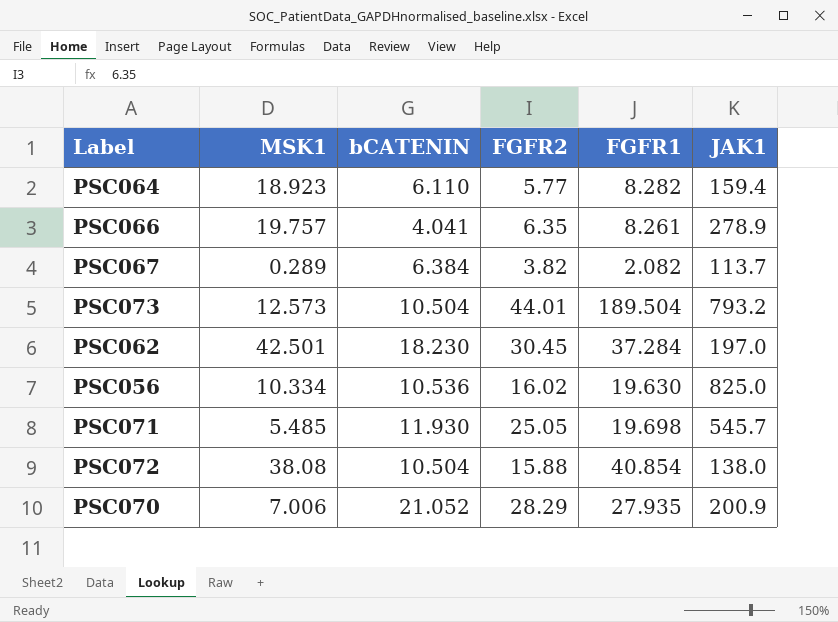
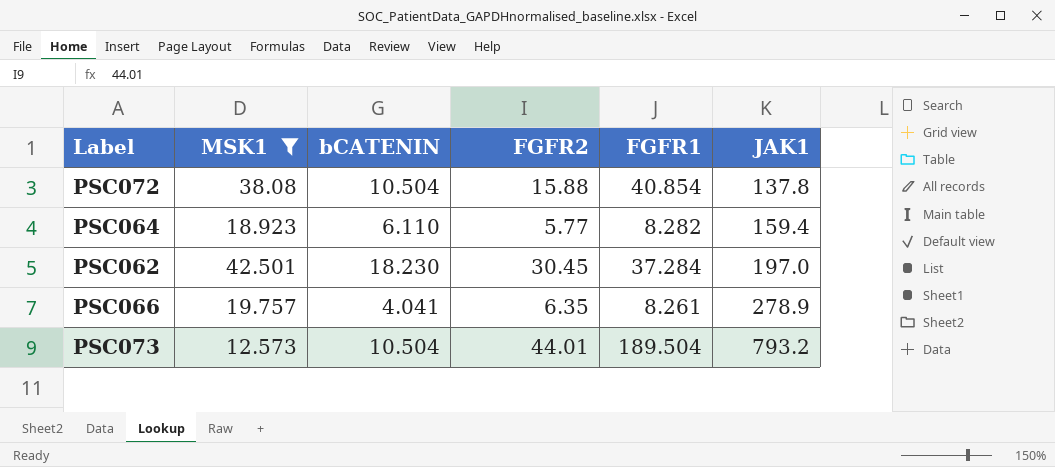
filter: none -> MSK1 >= 12.573
row order: none -> JAK1 ascending
PSC072 | JAK1: 138.0 -> 137.8

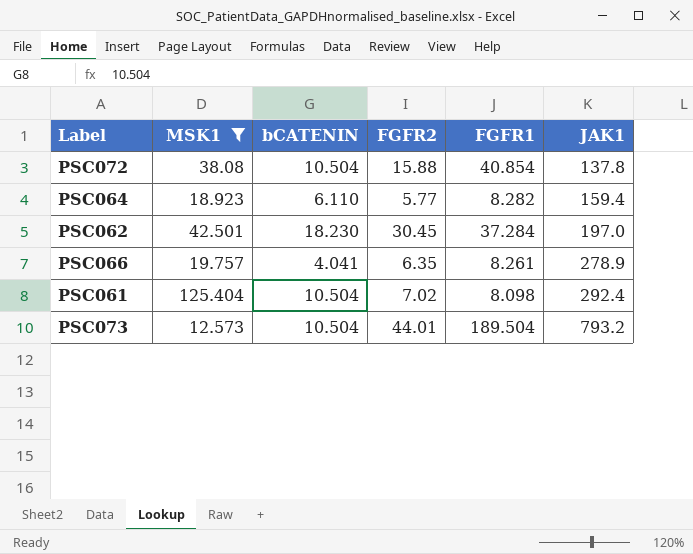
row PSC061: none -> 125.404 | 10.504 | 7.02 | 8.098 | 292.4

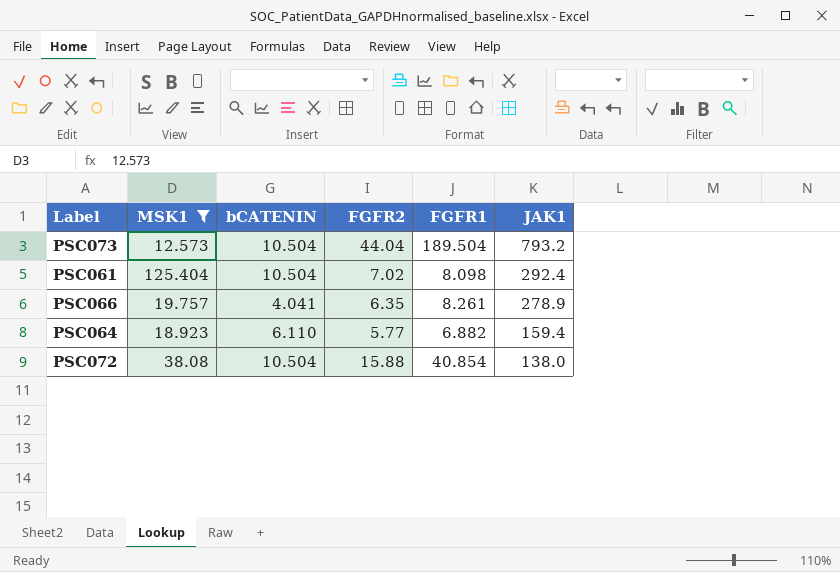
row order: JAK1 ascending -> JAK1 descending
row PSC062: 42.501 | 18.230 | 30.45 | 37.284 | 197.0 -> none
PSC073 | FGFR2: 44.01 -> 44.04
PSC064 | FGFR1: 8.282 -> 6.882
PSC072 | JAK1: 137.8 -> 138.0

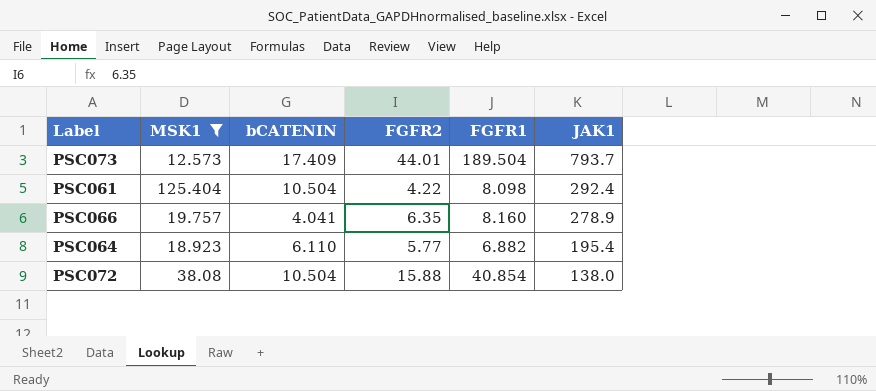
PSC073 | bCATENIN: 10.504 -> 17.409
PSC073 | FGFR2: 44.04 -> 44.01
PSC073 | JAK1: 793.2 -> 793.7
PSC061 | FGFR2: 7.02 -> 4.22
PSC066 | FGFR1: 8.261 -> 8.160
PSC064 | JAK1: 159.4 -> 195.4

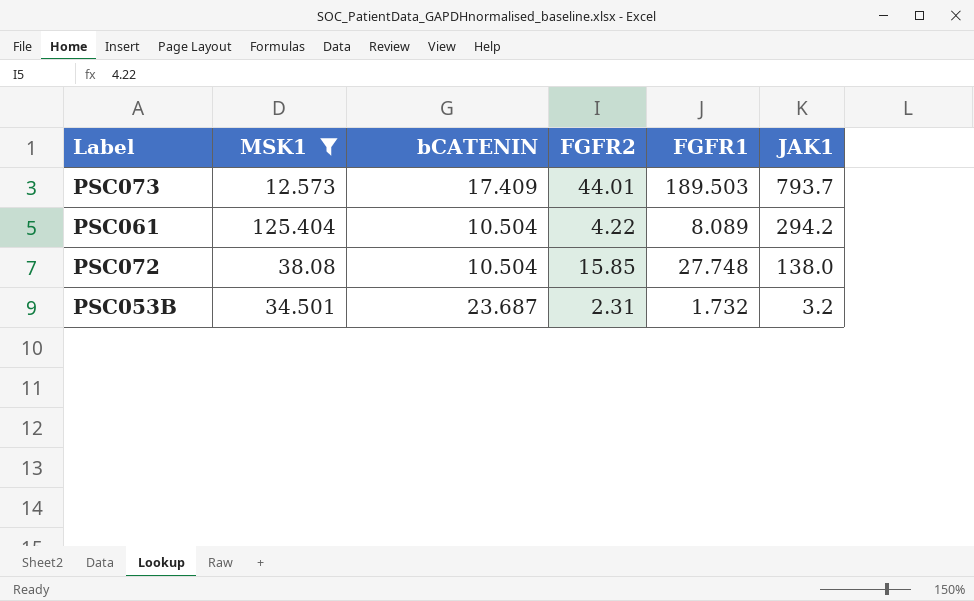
row PSC066: 19.757 | 4.041 | 6.35 | 8.160 | 278.9 -> none
row PSC064: 18.923 | 6.110 | 5.77 | 6.882 | 195.4 -> none
PSC073 | FGFR1: 189.504 -> 189.503
PSC061 | FGFR1: 8.098 -> 8.089
PSC061 | JAK1: 292.4 -> 294.2
PSC072 | FGFR2: 15.88 -> 15.85
PSC072 | FGFR1: 40.854 -> 27.748
row PSC053B: none -> 34.501 | 23.687 | 2.31 | 1.732 | 3.2

